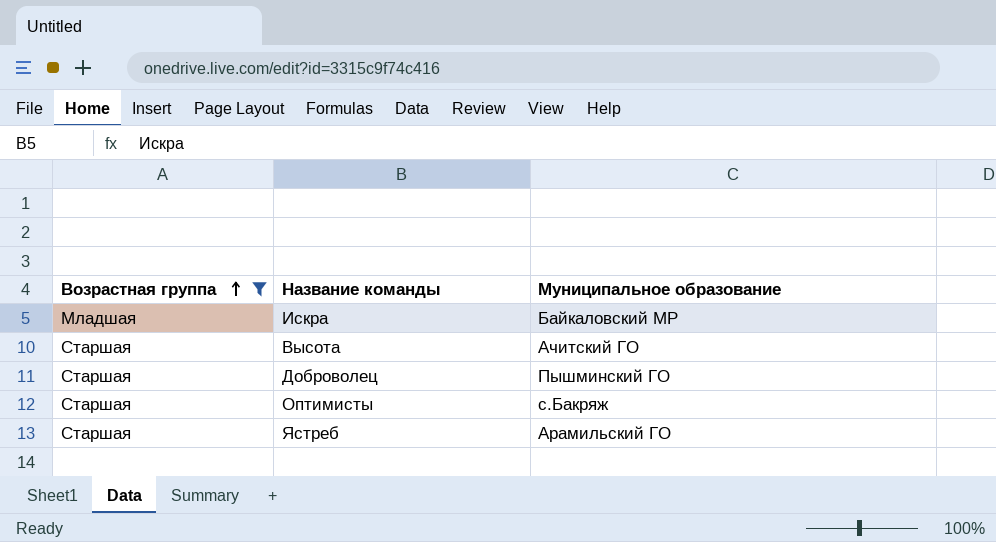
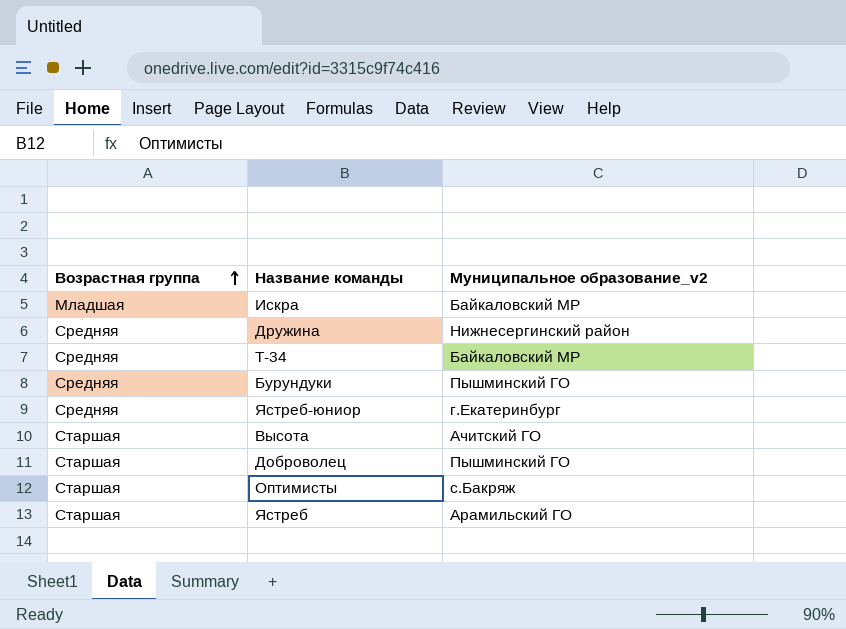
filter: Возрастная группа != Средняя -> none
column name: Муниципальное образование -> Муниципальное образование_v2

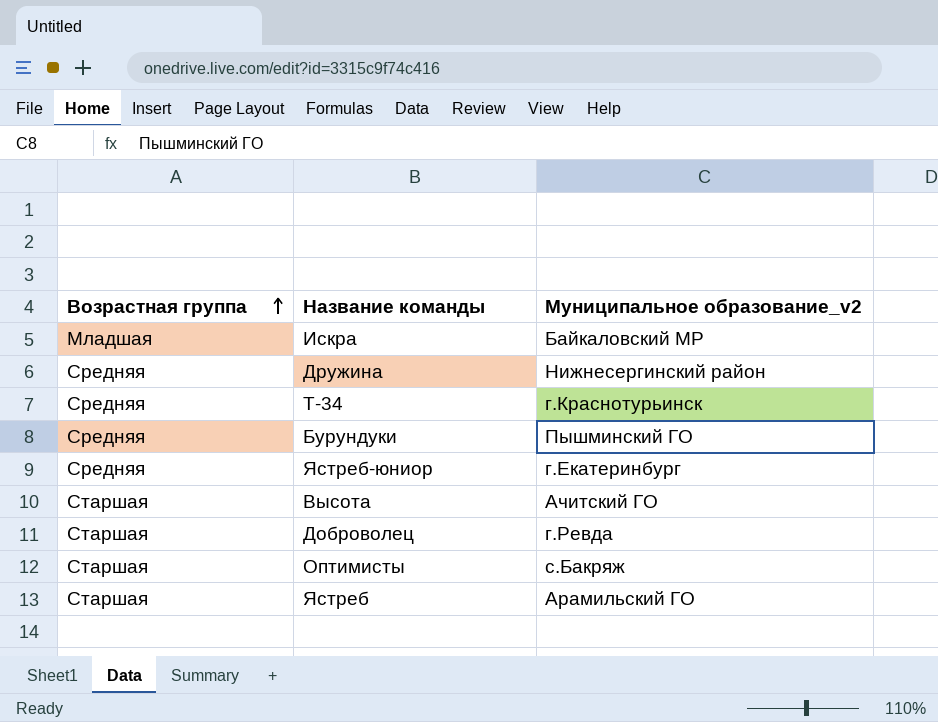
Т-34 | Муниципальное образование_v2: Байкаловский МР -> г.Краснотурьинск
Доброволец | Муниципальное образование_v2: Пышминский ГО -> г.Ревда

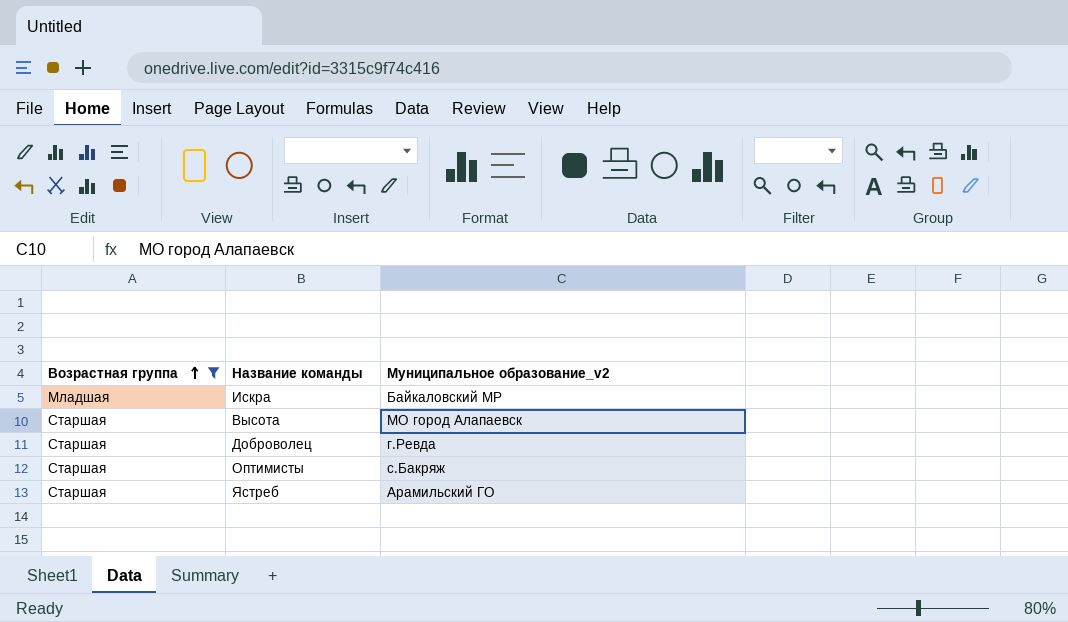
filter: none -> Возрастная группа != Средняя
Высота | Муниципальное образование_v2: Ачитский ГО -> МО город Алапаевск

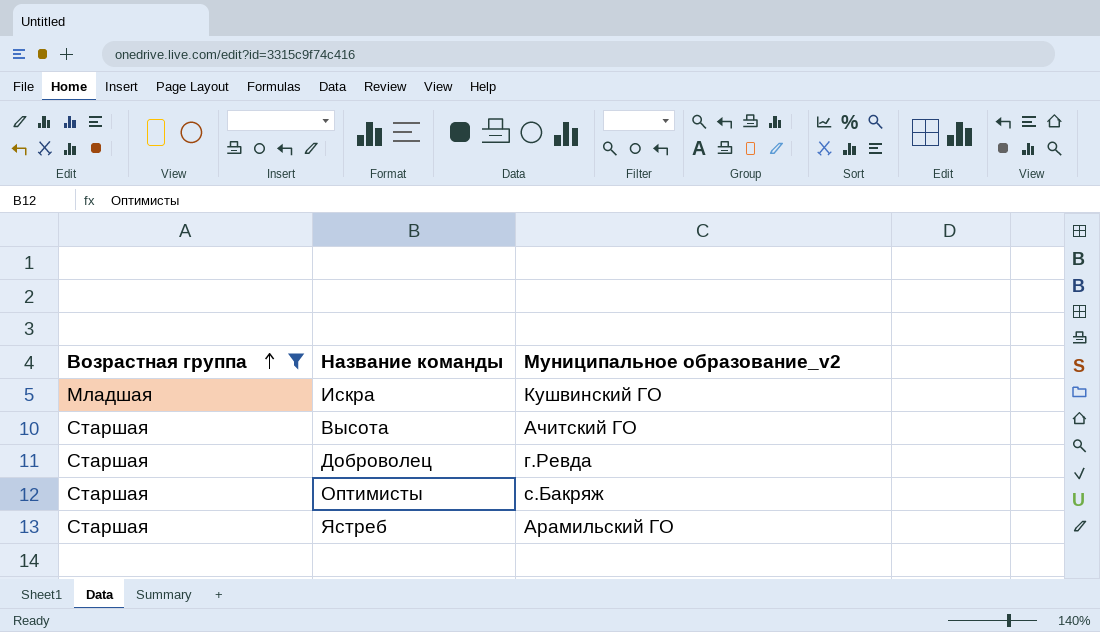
Искра | Муниципальное образование_v2: Байкаловский МР -> Кушвинский ГО
Высота | Муниципальное образование_v2: МО город Алапаевск -> Ачитский ГО

